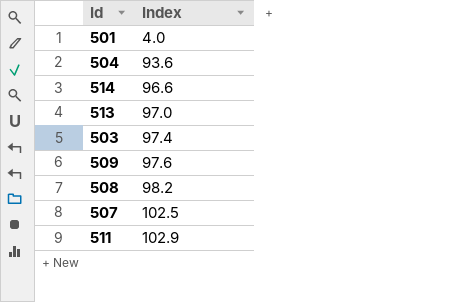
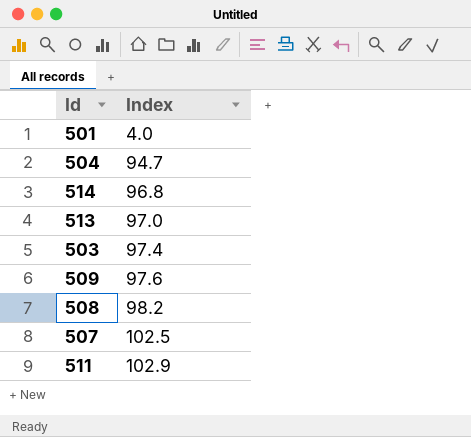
504 | Index: 93.6 -> 94.7
514 | Index: 96.6 -> 96.8

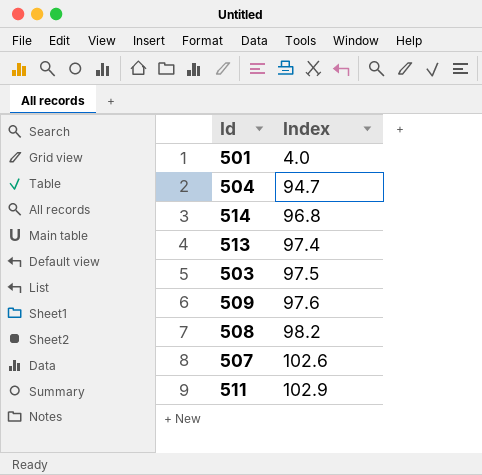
513 | Index: 97.0 -> 97.4
503 | Index: 97.4 -> 97.5
507 | Index: 102.5 -> 102.6

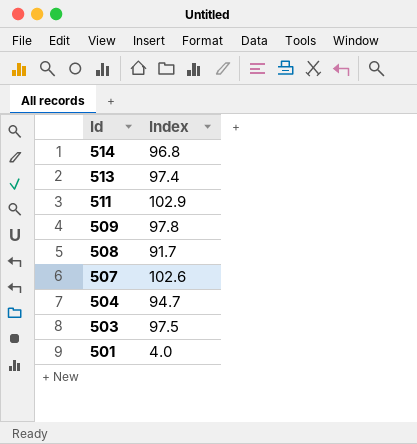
row order: Index ascending -> Id descending
509 | Index: 97.6 -> 97.8
508 | Index: 98.2 -> 91.7

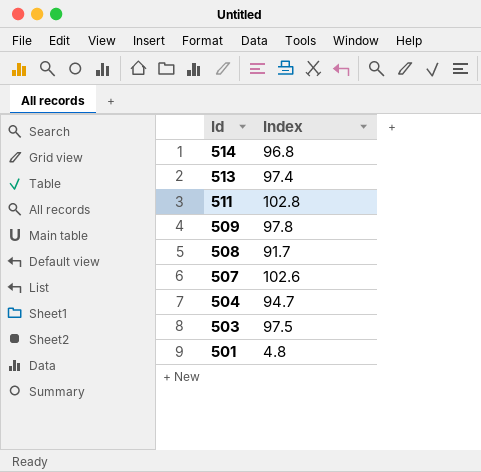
511 | Index: 102.9 -> 102.8
501 | Index: 4.0 -> 4.8

